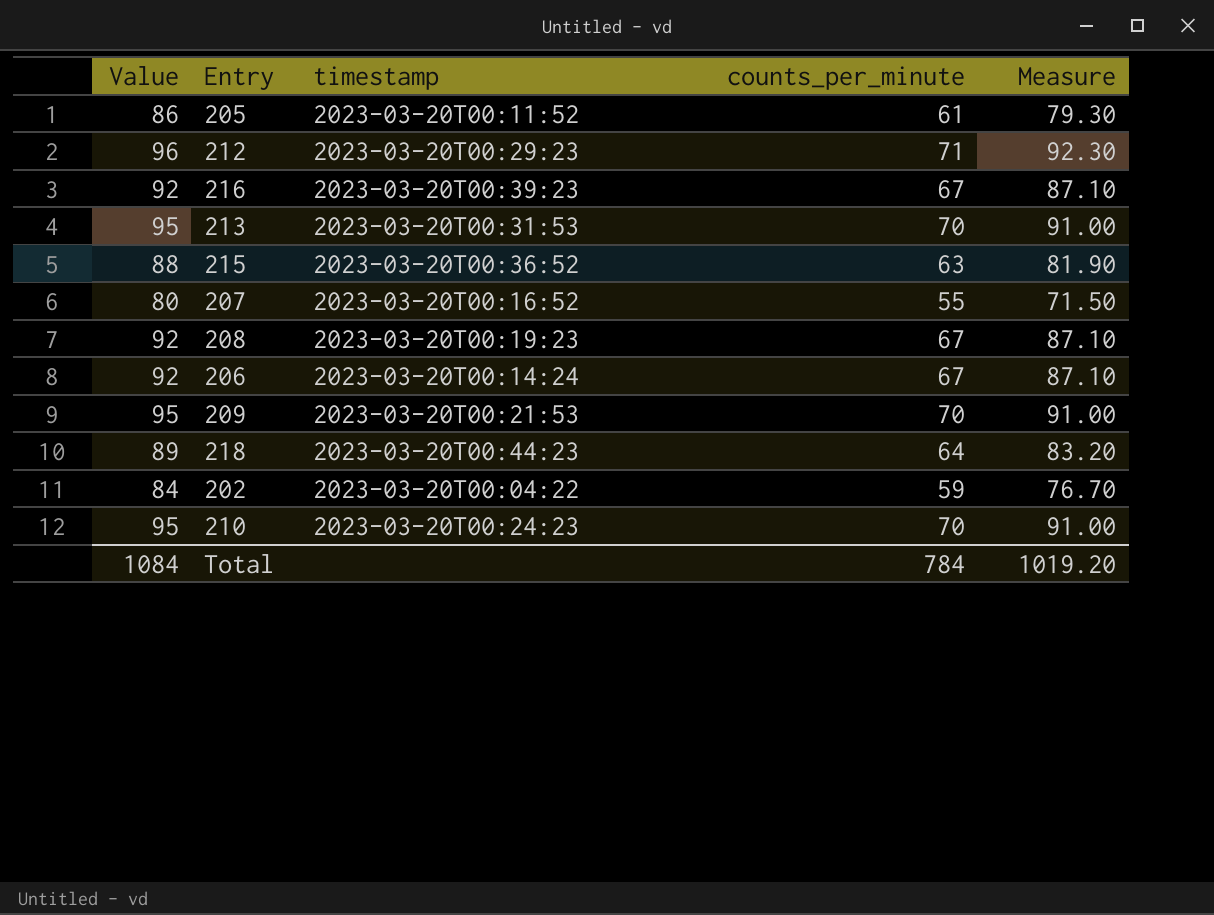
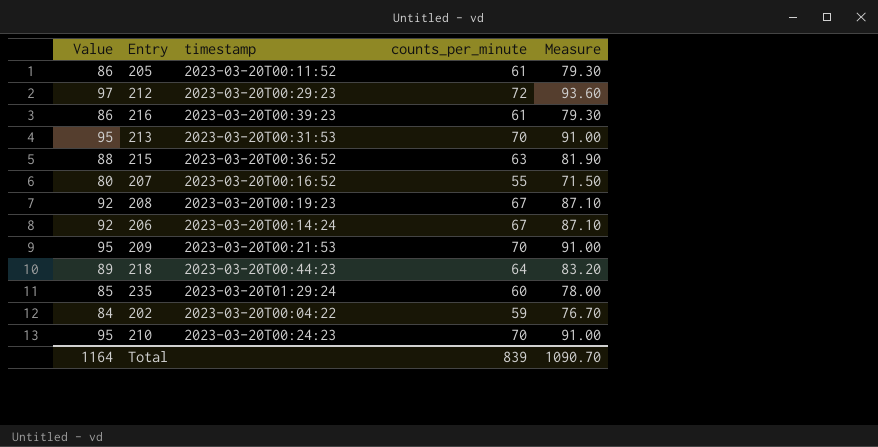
212 | Value: 96 -> 97
212 | counts_per_minute: 71 -> 72
212 | Measure: 92.30 -> 93.60
216 | Value: 92 -> 86
216 | counts_per_minute: 67 -> 61
216 | Measure: 87.10 -> 79.30
row 235: none -> 85 | 2023-03-20T01:29:24 | 60 | 78.00
Total | Value: 1084 -> 1164
Total | counts_per_minute: 784 -> 839
Total | Measure: 1019.20 -> 1090.70

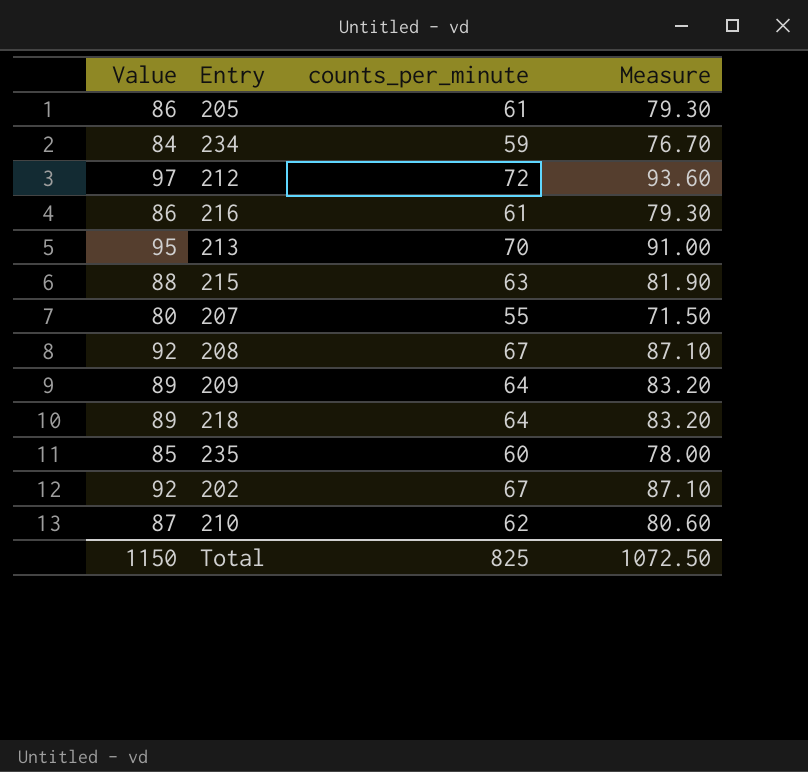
column timestamp | position: 3 -> none
row 206: 92 | 2023-03-20T00:14:24 | 67 | 87.10 -> none
row 234: none -> 84 | 59 | 76.70
209 | Value: 95 -> 89
209 | counts_per_minute: 70 -> 64
209 | Measure: 91.00 -> 83.20
202 | Value: 84 -> 92
202 | counts_per_minute: 59 -> 67
202 | Measure: 76.70 -> 87.10
210 | Value: 95 -> 87
210 | counts_per_minute: 70 -> 62
210 | Measure: 91.00 -> 80.60
Total | Value: 1164 -> 1150
Total | counts_per_minute: 839 -> 825
Total | Measure: 1090.70 -> 1072.50

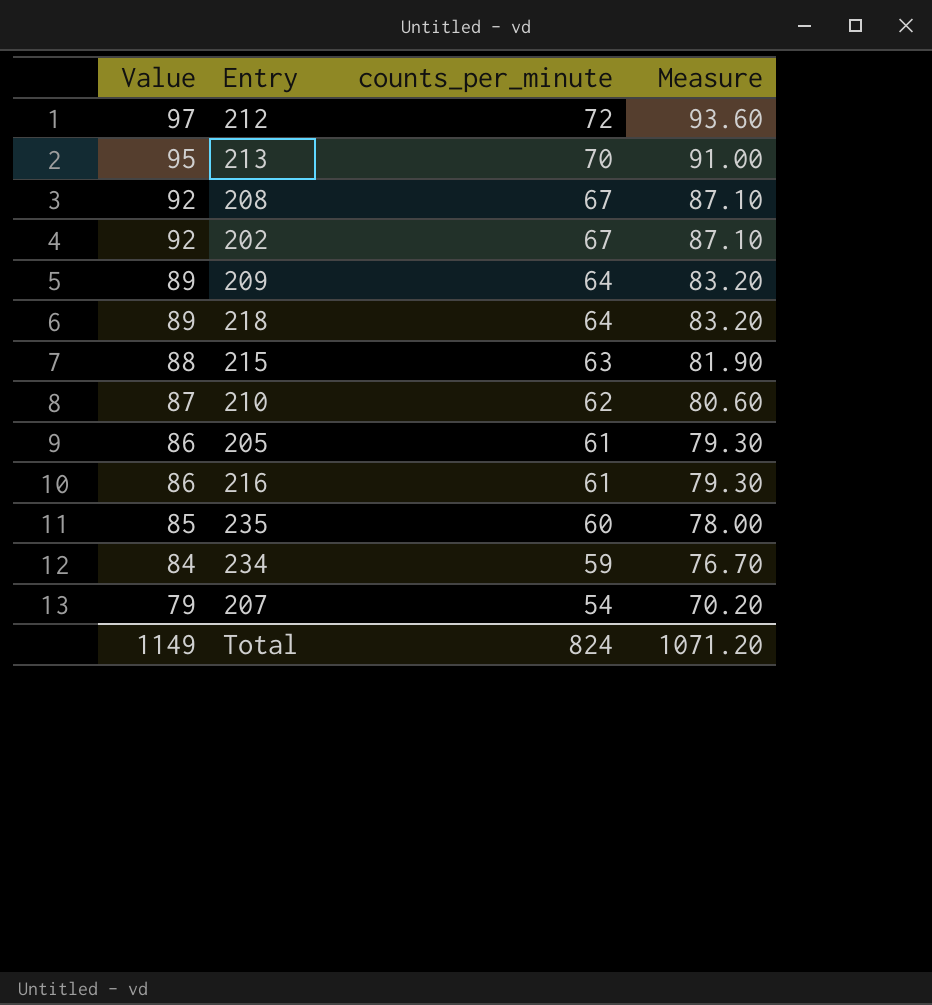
row order: none -> Value descending
207 | Value: 80 -> 79
207 | counts_per_minute: 55 -> 54
207 | Measure: 71.50 -> 70.20
Total | Value: 1150 -> 1149
Total | counts_per_minute: 825 -> 824
Total | Measure: 1072.50 -> 1071.20

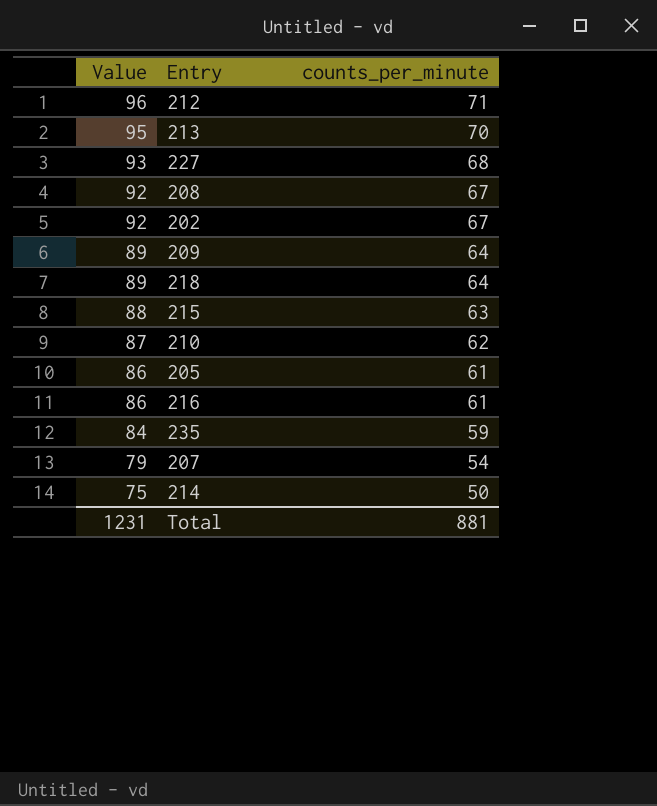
column Measure | formula: [counts_per_minute] * 1.3 -> none
row 234: 84 | 59 | 76.70 -> none
212 | Value: 97 -> 96
212 | counts_per_minute: 72 -> 71
row 227: none -> 93 | 68
235 | Value: 85 -> 84
235 | counts_per_minute: 60 -> 59
row 214: none -> 75 | 50
Total | Value: 1149 -> 1231
Total | counts_per_minute: 824 -> 881

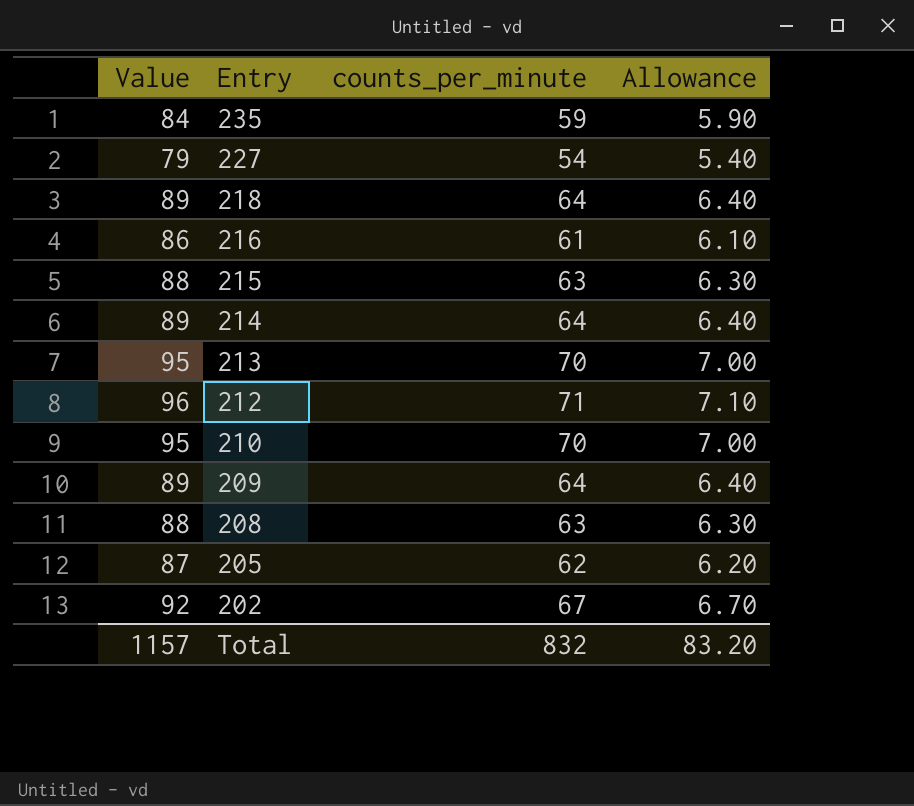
row order: Value descending -> Entry descending
column Allowance | formula: none -> [counts_per_minute] * 0.1
row 207: 79 | 54 -> none
227 | Value: 93 -> 79
227 | counts_per_minute: 68 -> 54
214 | Value: 75 -> 89
214 | counts_per_minute: 50 -> 64
210 | Value: 87 -> 95
210 | counts_per_minute: 62 -> 70
208 | Value: 92 -> 88
208 | counts_per_minute: 67 -> 63
205 | Value: 86 -> 87
205 | counts_per_minute: 61 -> 62
Total | Value: 1231 -> 1157
Total | counts_per_minute: 881 -> 832

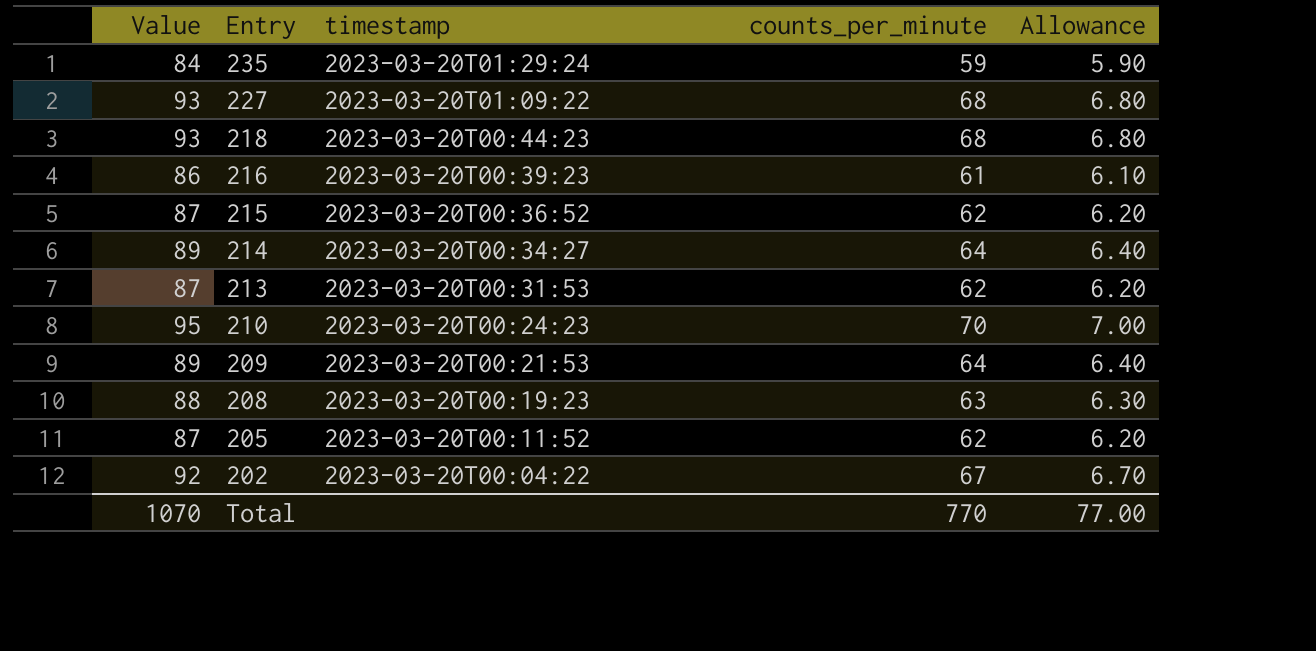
column timestamp | position: none -> 3
row 212: 96 | 71 | 7.10 -> none
227 | Value: 79 -> 93
227 | counts_per_minute: 54 -> 68
227 | Allowance: 5.40 -> 6.80
218 | Value: 89 -> 93
218 | counts_per_minute: 64 -> 68
218 | Allowance: 6.40 -> 6.80
215 | Value: 88 -> 87
215 | counts_per_minute: 63 -> 62
215 | Allowance: 6.30 -> 6.20
213 | Value: 95 -> 87
213 | counts_per_minute: 70 -> 62
213 | Allowance: 7.00 -> 6.20
Total | Value: 1157 -> 1070
Total | counts_per_minute: 832 -> 770
Total | Allowance: 83.20 -> 77.00

